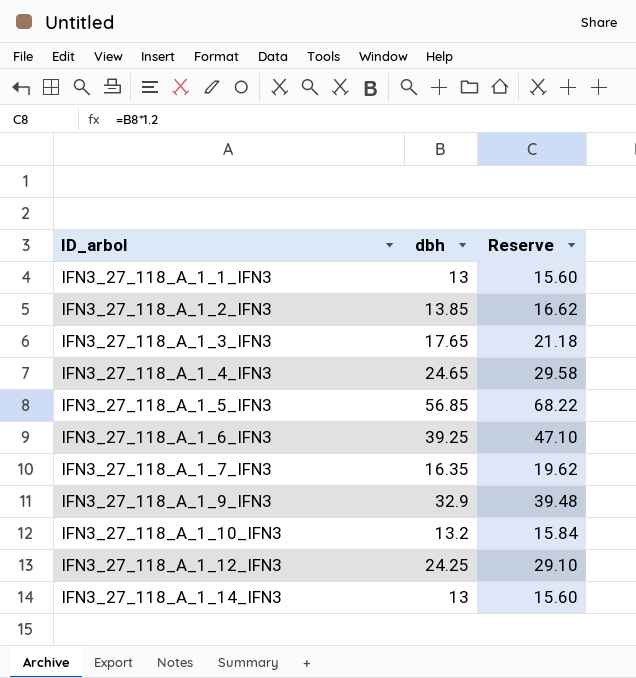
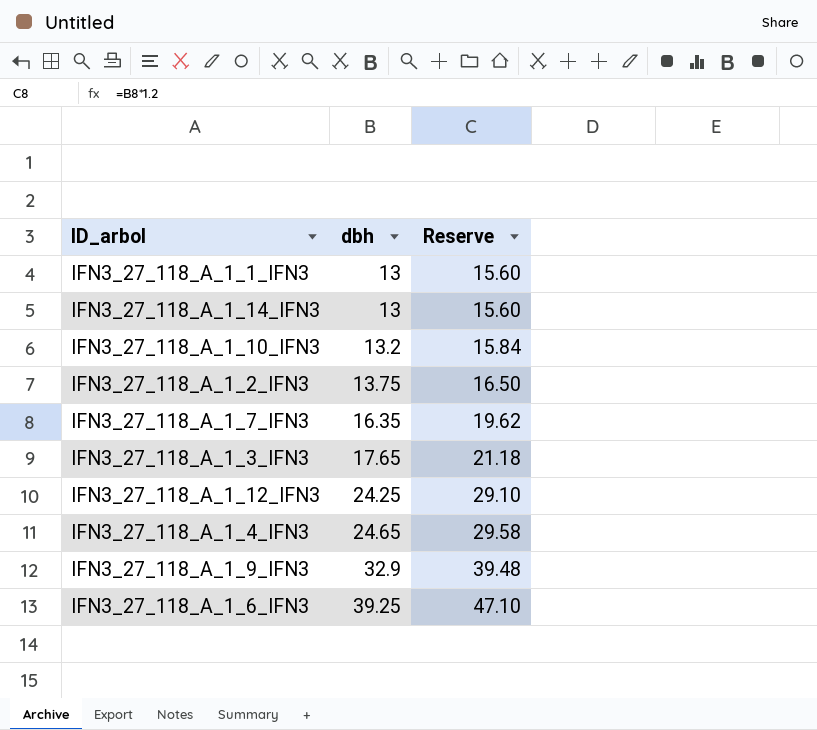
row order: ID_arbol ascending -> dbh ascending
row IFN3_27_118_A_1_5_IFN3: 56.85 | 68.22 -> none
IFN3_27_118_A_1_2_IFN3 | dbh: 13.85 -> 13.75
IFN3_27_118_A_1_2_IFN3 | Reserve: 16.62 -> 16.50

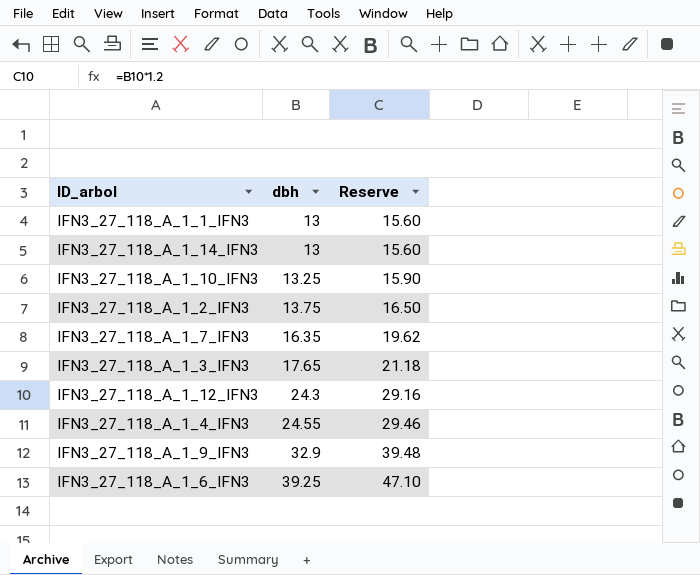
IFN3_27_118_A_1_10_IFN3 | dbh: 13.2 -> 13.25
IFN3_27_118_A_1_10_IFN3 | Reserve: 15.84 -> 15.90
IFN3_27_118_A_1_12_IFN3 | dbh: 24.25 -> 24.3
IFN3_27_118_A_1_12_IFN3 | Reserve: 29.10 -> 29.16
IFN3_27_118_A_1_4_IFN3 | dbh: 24.65 -> 24.55
IFN3_27_118_A_1_4_IFN3 | Reserve: 29.58 -> 29.46

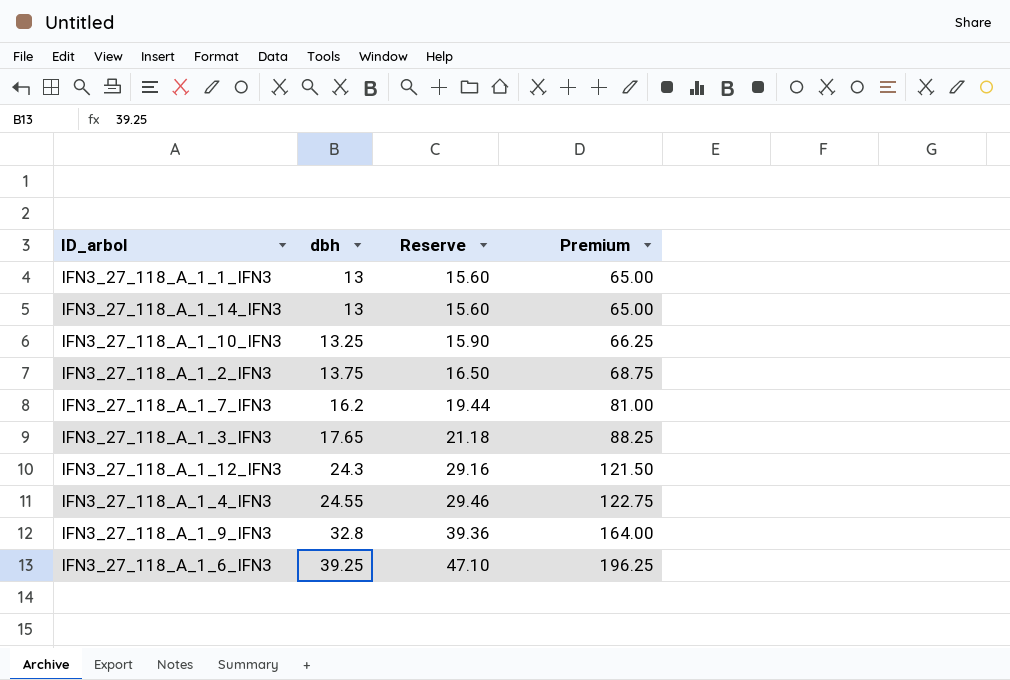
column Premium | formula: none -> [dbh] * 5
IFN3_27_118_A_1_7_IFN3 | dbh: 16.35 -> 16.2
IFN3_27_118_A_1_7_IFN3 | Reserve: 19.62 -> 19.44
IFN3_27_118_A_1_9_IFN3 | dbh: 32.9 -> 32.8
IFN3_27_118_A_1_9_IFN3 | Reserve: 39.48 -> 39.36

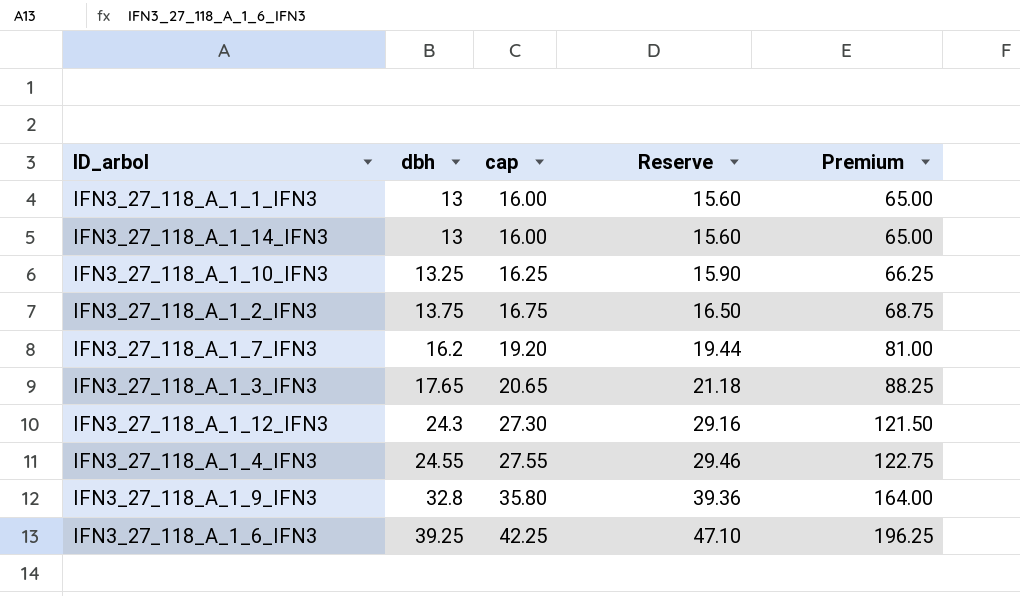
column cap | formula: none -> [dbh] + 3

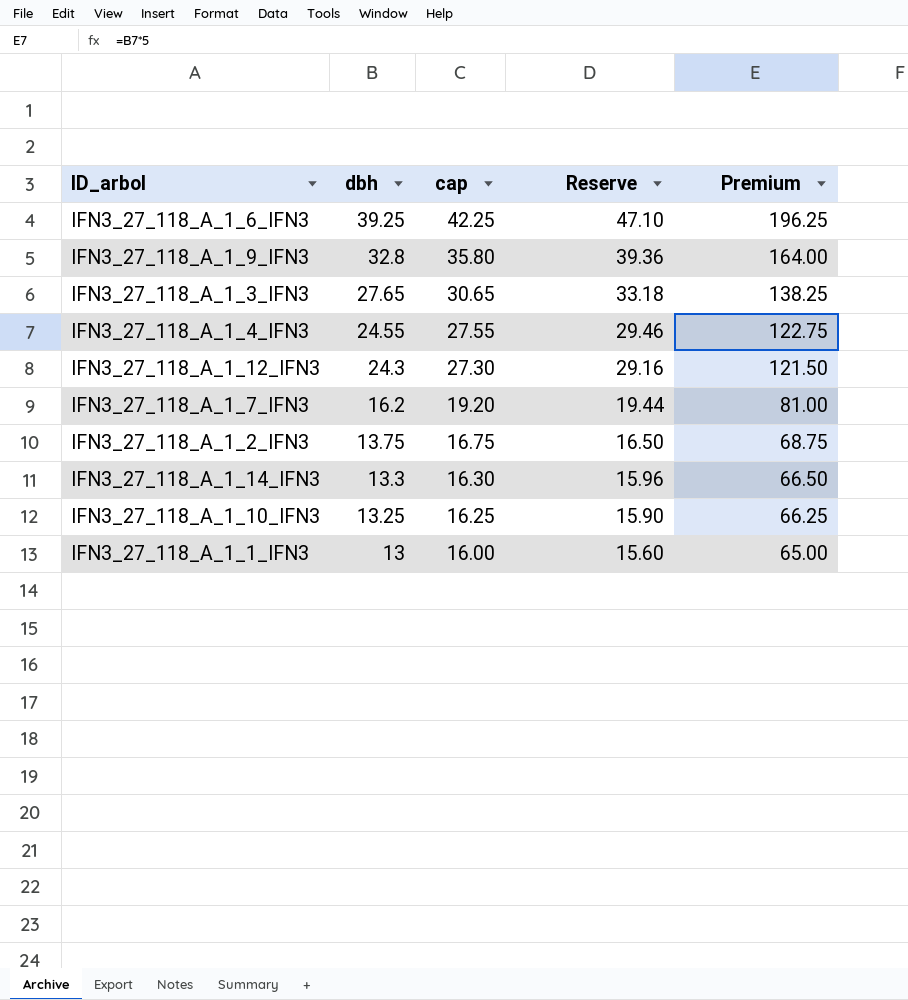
row order: dbh ascending -> dbh descending
IFN3_27_118_A_1_3_IFN3 | dbh: 17.65 -> 27.65
IFN3_27_118_A_1_3_IFN3 | cap: 20.65 -> 30.65
IFN3_27_118_A_1_3_IFN3 | Reserve: 21.18 -> 33.18
IFN3_27_118_A_1_3_IFN3 | Premium: 88.25 -> 138.25
IFN3_27_118_A_1_14_IFN3 | dbh: 13 -> 13.3
IFN3_27_118_A_1_14_IFN3 | cap: 16.00 -> 16.30
IFN3_27_118_A_1_14_IFN3 | Reserve: 15.60 -> 15.96
IFN3_27_118_A_1_14_IFN3 | Premium: 65.00 -> 66.50

